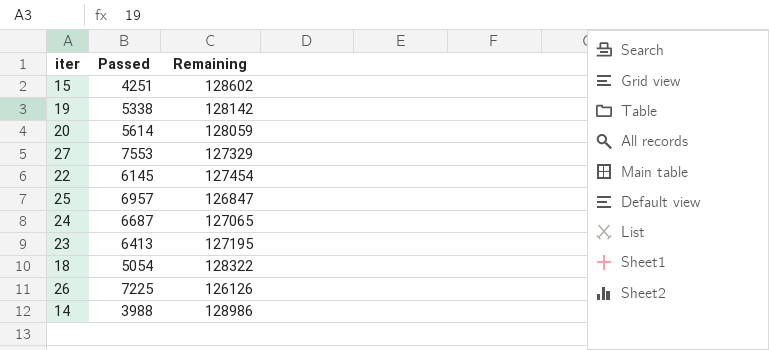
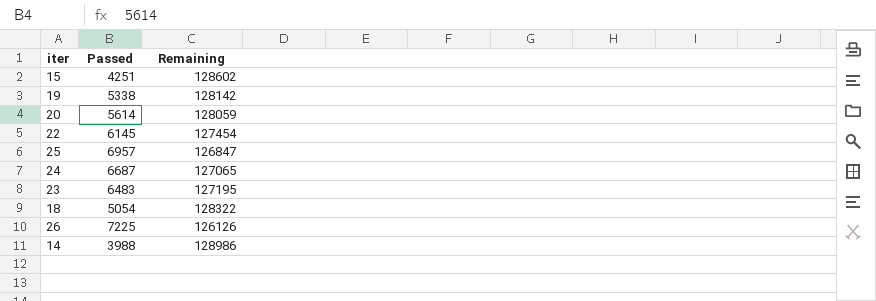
row 27: 7553 | 127329 -> none
23 | Passed: 6413 -> 6483

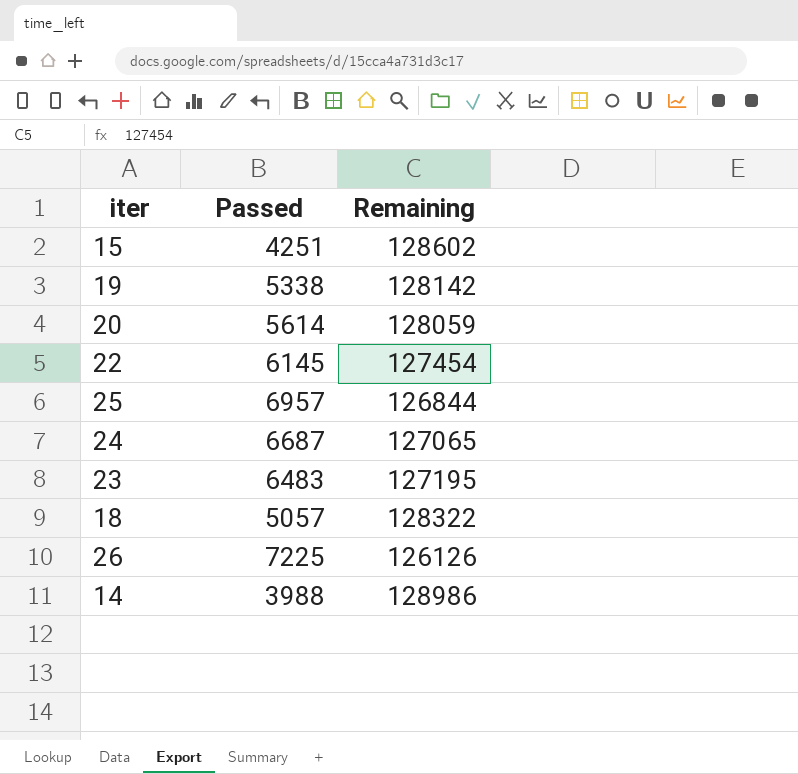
25 | Remaining: 126847 -> 126844
18 | Passed: 5054 -> 5057

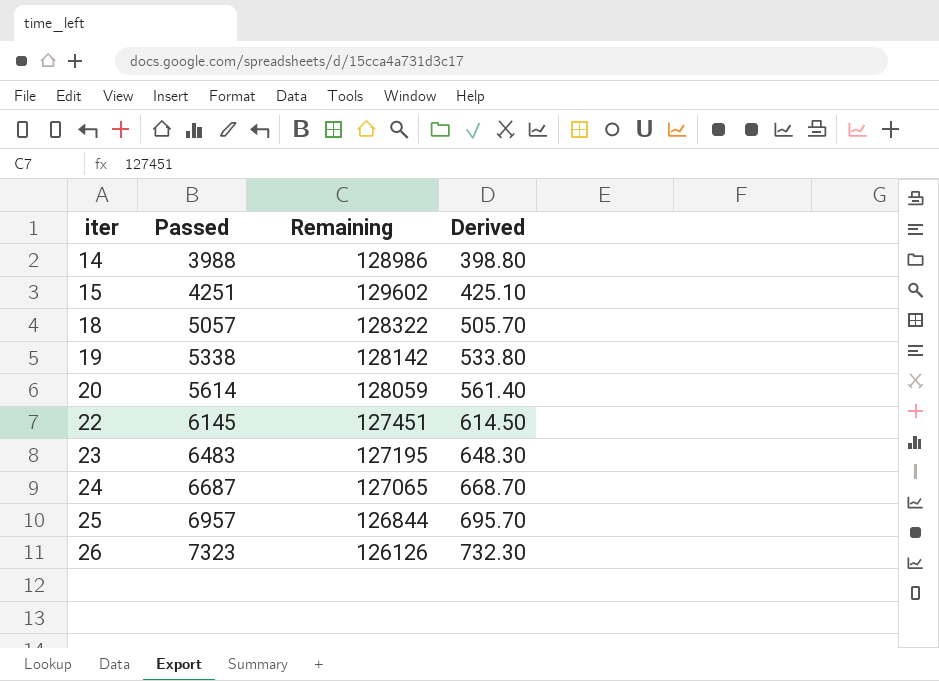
row order: none -> iter ascending
column Derived | formula: none -> [Passed] * 0.1
15 | Remaining: 128602 -> 129602
22 | Remaining: 127454 -> 127451
26 | Passed: 7225 -> 7323

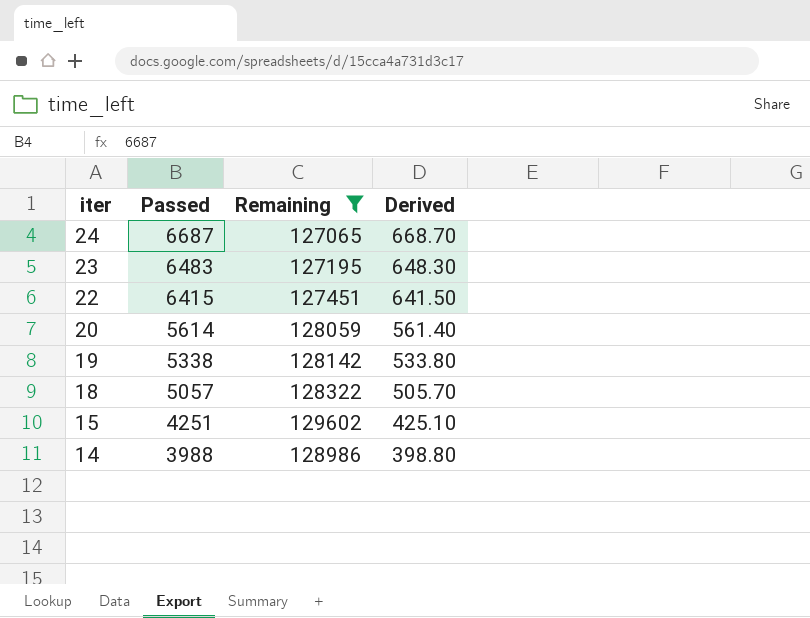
filter: none -> Remaining >= 127065
row order: iter ascending -> iter descending
22 | Passed: 6145 -> 6415
22 | Derived: 614.50 -> 641.50

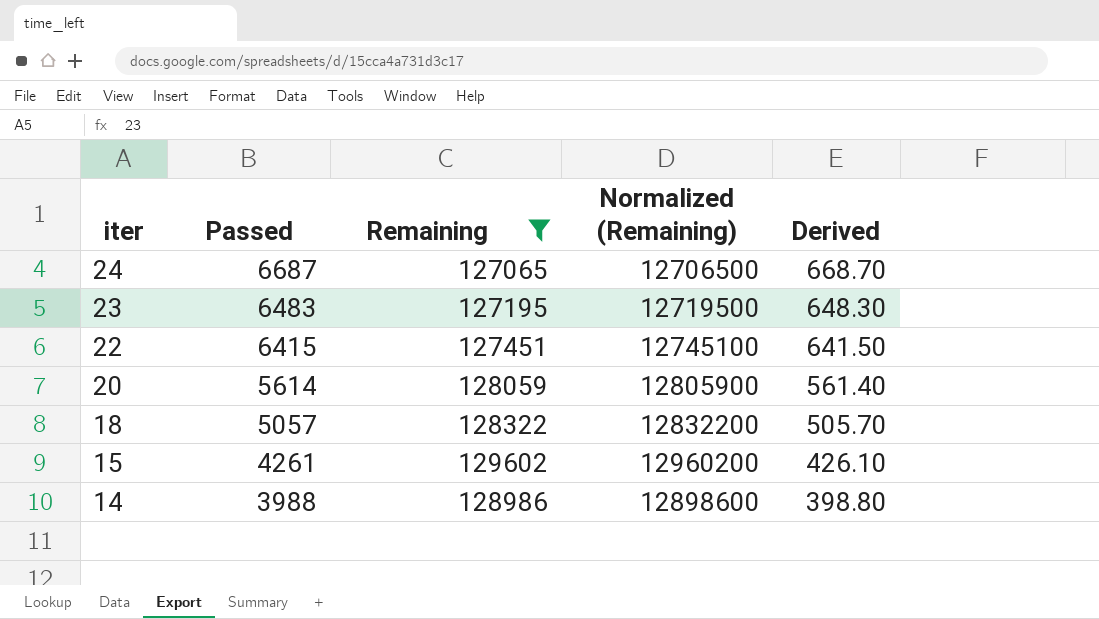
column Normalized (Remaining) | formula: none -> [Remaining] * 100
row 19: 5338 | 128142 | 533.80 -> none
15 | Passed: 4251 -> 4261
15 | Derived: 425.10 -> 426.10

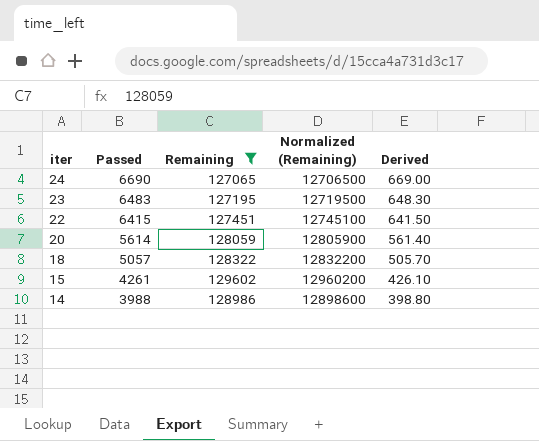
24 | Passed: 6687 -> 6690
24 | Derived: 668.70 -> 669.00

